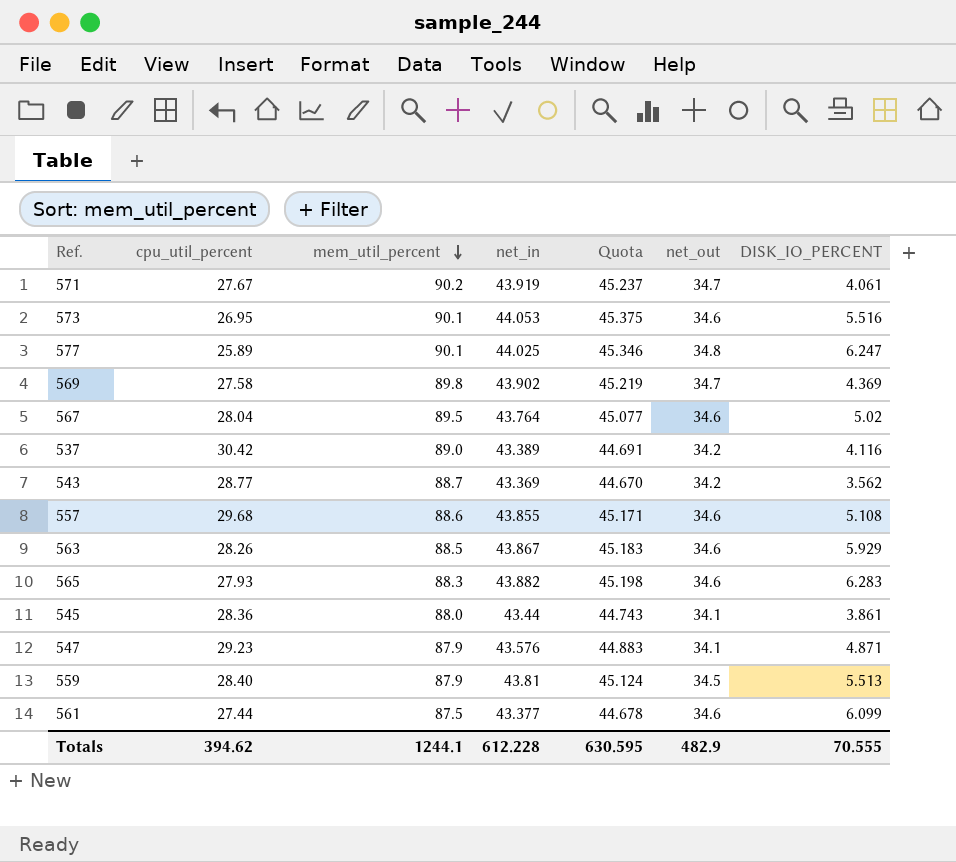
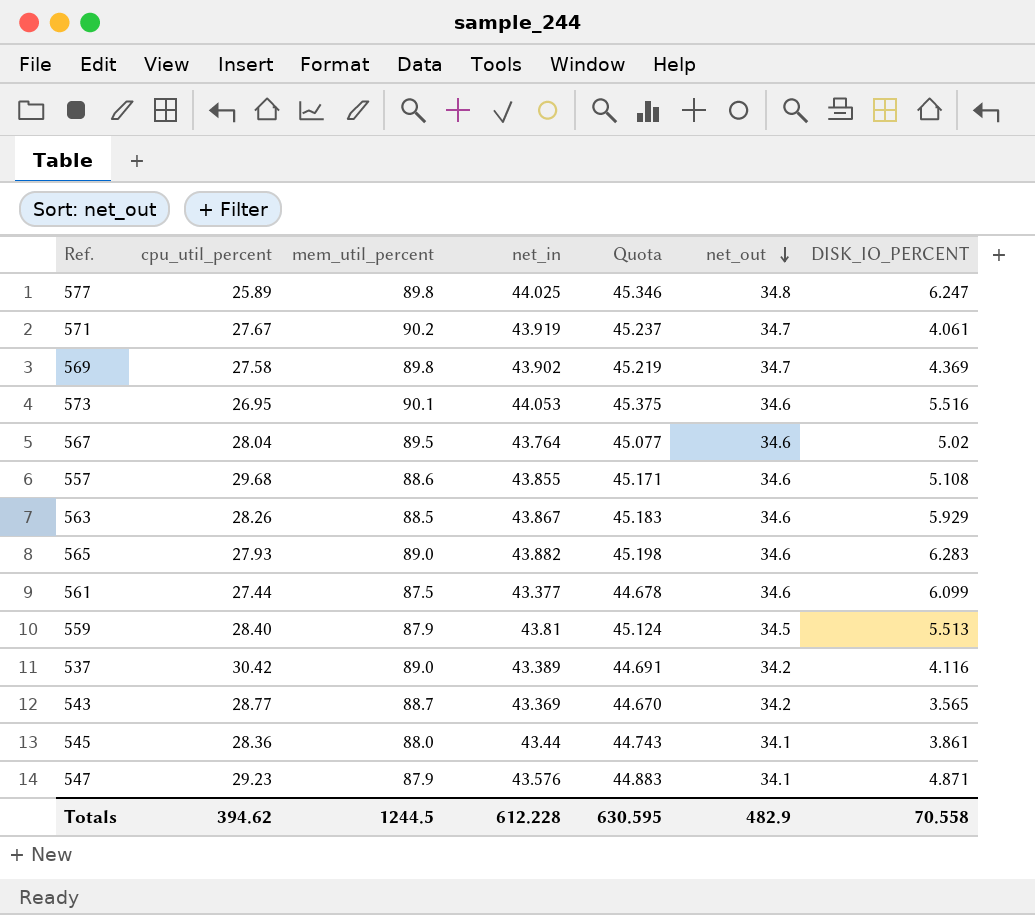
row order: mem_util_percent descending -> net_out descending
577 | mem_util_percent: 90.1 -> 89.8
565 | mem_util_percent: 88.3 -> 89.0
543 | DISK_IO_PERCENT: 3.562 -> 3.565
Totals | mem_util_percent: 1244.1 -> 1244.5
Totals | DISK_IO_PERCENT: 70.555 -> 70.558

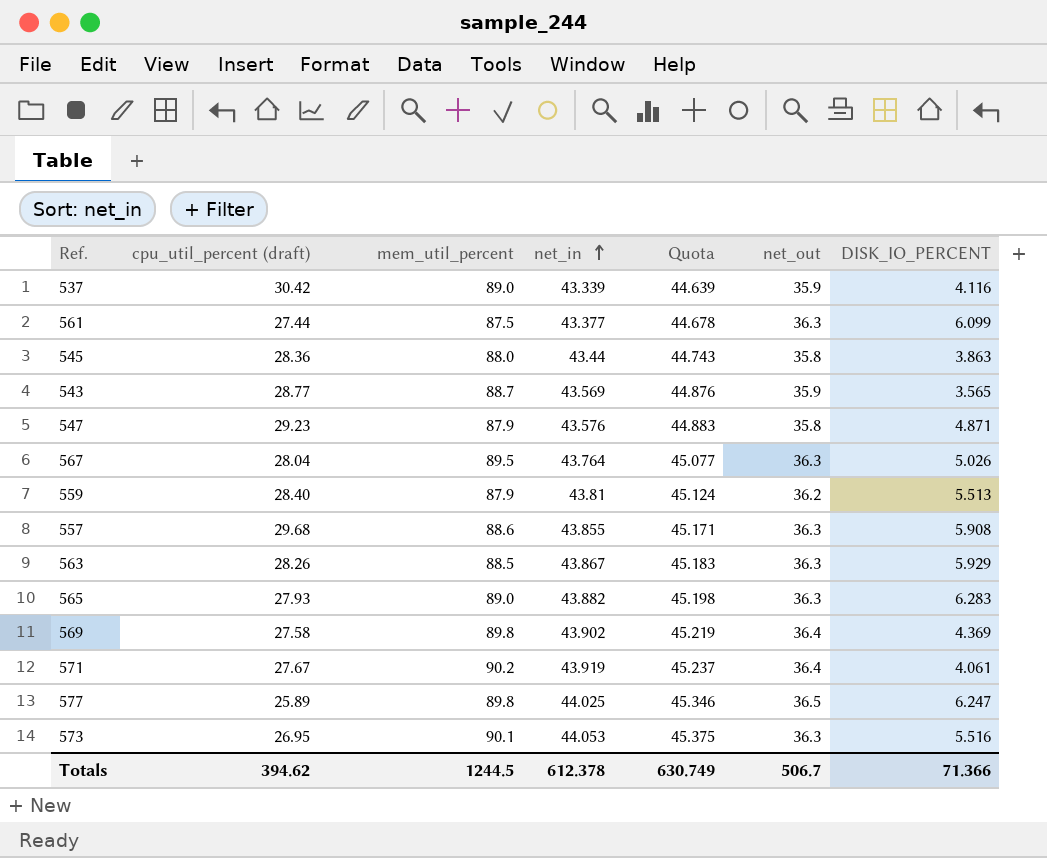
row order: net_out descending -> net_in ascending
column name: cpu_util_percent -> cpu_util_percent (draft)
537 | net_in: 43.389 -> 43.339
537 | Quota: 44.691 -> 44.639
537 | net_out: 34.2 -> 35.9
561 | net_out: 34.6 -> 36.3
545 | net_out: 34.1 -> 35.8
545 | DISK_IO_PERCENT: 3.861 -> 3.863
543 | net_in: 43.369 -> 43.569
543 | Quota: 44.670 -> 44.876
543 | net_out: 34.2 -> 35.9
547 | net_out: 34.1 -> 35.8
567 | net_out: 34.6 -> 36.3
567 | DISK_IO_PERCENT: 5.02 -> 5.026
559 | net_out: 34.5 -> 36.2
557 | net_out: 34.6 -> 36.3
557 | DISK_IO_PERCENT: 5.108 -> 5.908
563 | net_out: 34.6 -> 36.3
565 | net_out: 34.6 -> 36.3
569 | net_out: 34.7 -> 36.4
571 | net_out: 34.7 -> 36.4
577 | net_out: 34.8 -> 36.5
573 | net_out: 34.6 -> 36.3
Totals | net_in: 612.228 -> 612.378
Totals | Quota: 630.595 -> 630.749
Totals | net_out: 482.9 -> 506.7
Totals | DISK_IO_PERCENT: 70.558 -> 71.366

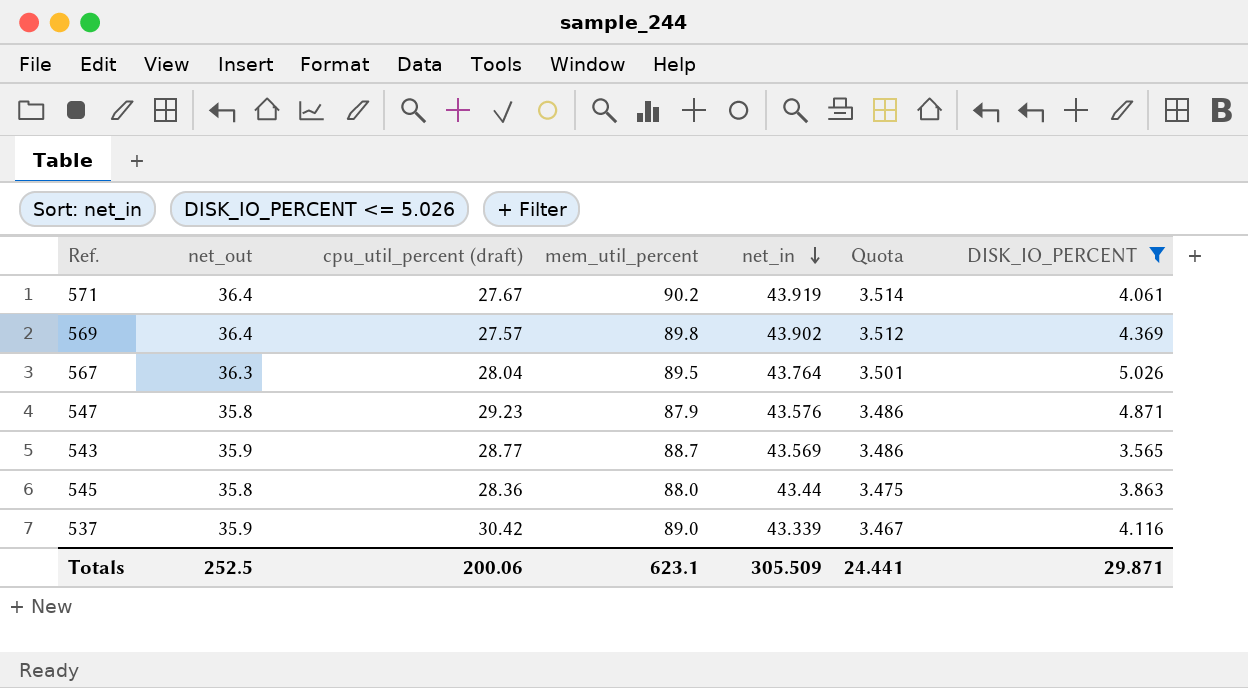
filter: none -> DISK_IO_PERCENT <= 5.026
row order: net_in ascending -> net_in descending
column net_out | position: 6 -> 2
column Quota | formula: [net_in] * 1.03 -> [net_in] * 0.08
569 | cpu_util_percent (draft): 27.58 -> 27.57
Totals | net_out: 506.7 -> 252.5
Totals | cpu_util_percent (draft): 394.62 -> 200.06
Totals | mem_util_percent: 1244.5 -> 623.1
Totals | net_in: 612.378 -> 305.509
Totals | Quota: 630.749 -> 24.441
Totals | DISK_IO_PERCENT: 71.366 -> 29.871

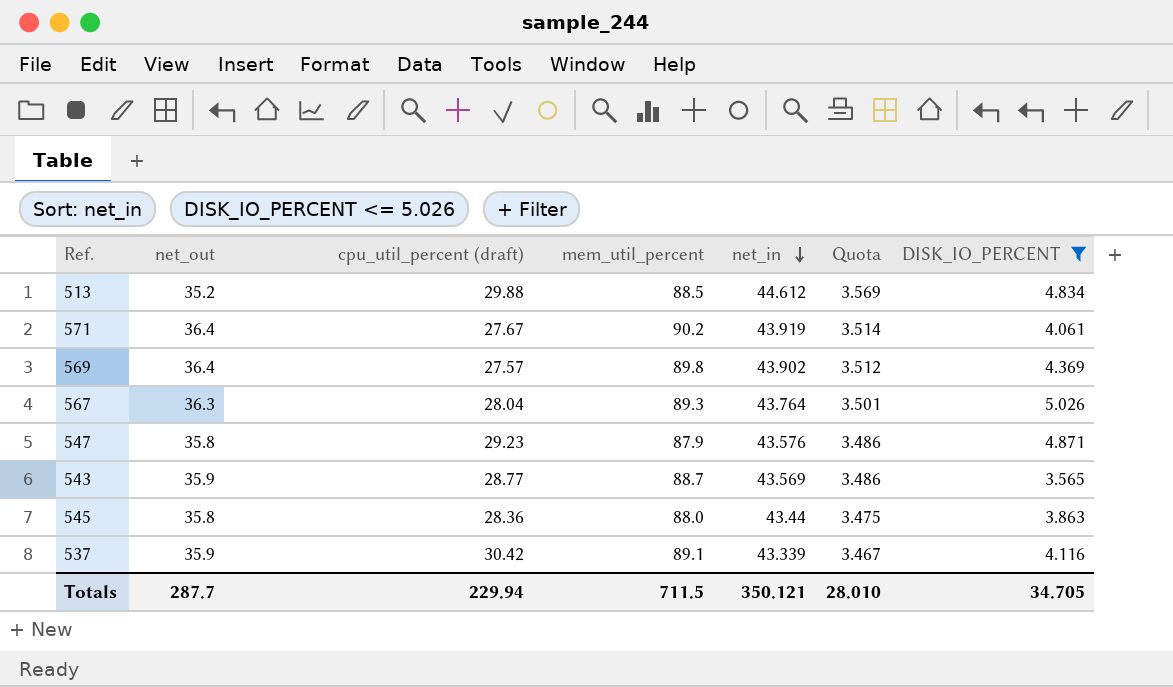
row 513: none -> 35.2 | 29.88 | 88.5 | 44.612 | 3.569 | 4.834
567 | mem_util_percent: 89.5 -> 89.3
537 | mem_util_percent: 89.0 -> 89.1
Totals | net_out: 252.5 -> 287.7
Totals | cpu_util_percent (draft): 200.06 -> 229.94
Totals | mem_util_percent: 623.1 -> 711.5
Totals | net_in: 305.509 -> 350.121
Totals | Quota: 24.441 -> 28.010
Totals | DISK_IO_PERCENT: 29.871 -> 34.705

